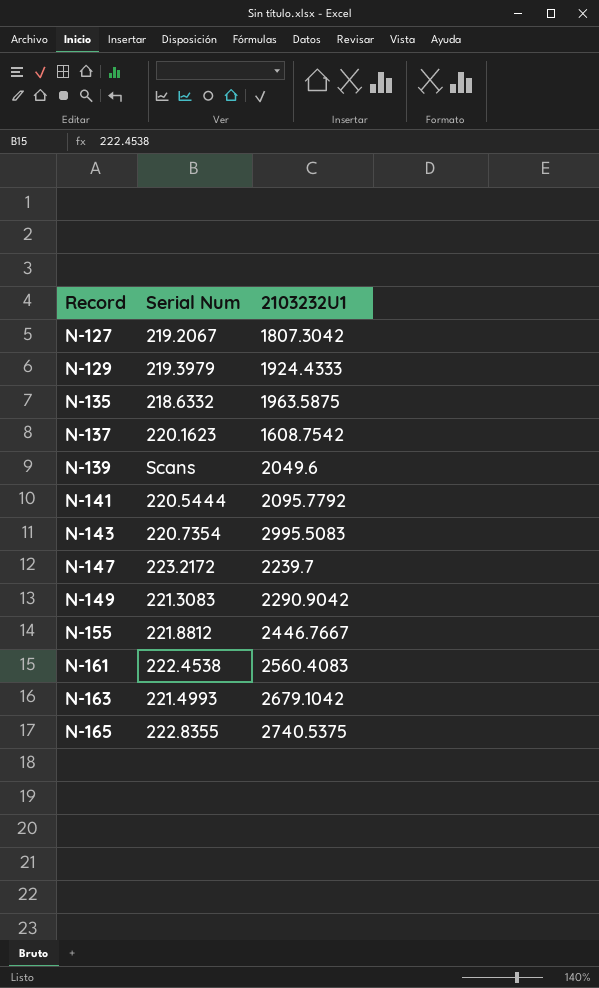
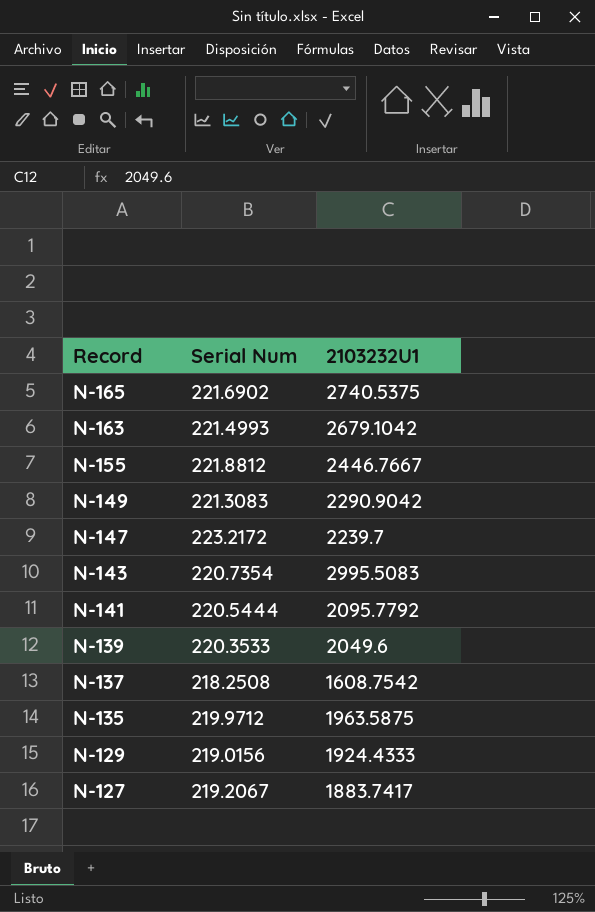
row order: Record ascending -> Record descending
row N-161: 222.4538 | 2560.4083 -> none
N-165 | Serial Num: 222.8355 -> 221.6902
N-139 | Serial Num: Scans -> 220.3533
N-137 | Serial Num: 220.1623 -> 218.2508
N-135 | Serial Num: 218.6332 -> 219.9712
N-129 | Serial Num: 219.3979 -> 219.0156
N-127 | 2103232U1: 1807.3042 -> 1883.7417

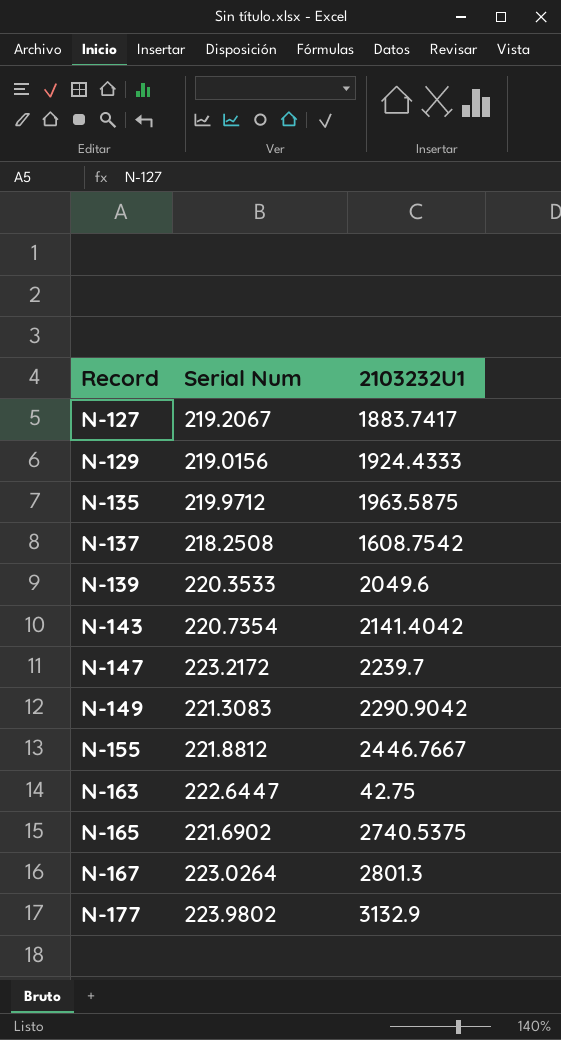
row order: Record descending -> Record ascending
row N-141: 220.5444 | 2095.7792 -> none
N-143 | 2103232U1: 2995.5083 -> 2141.4042
N-163 | Serial Num: 221.4993 -> 222.6447
N-163 | 2103232U1: 2679.1042 -> 42.75
row N-167: none -> 223.0264 | 2801.3
row N-177: none -> 223.9802 | 3132.9

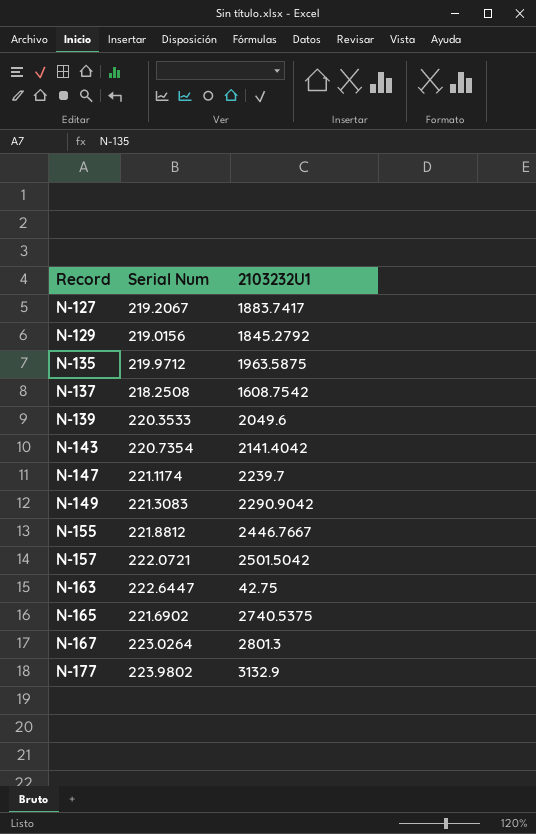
N-129 | 2103232U1: 1924.4333 -> 1845.2792
N-147 | Serial Num: 223.2172 -> 221.1174
row N-157: none -> 222.0721 | 2501.5042

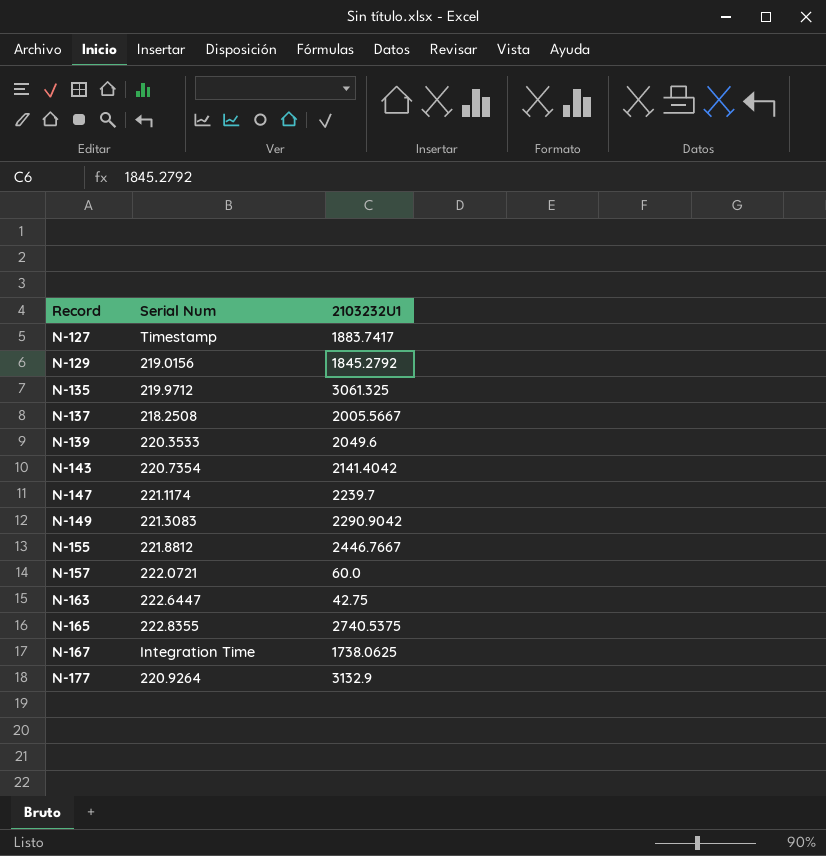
N-127 | Serial Num: 219.2067 -> Timestamp
N-135 | 2103232U1: 1963.5875 -> 3061.325
N-137 | 2103232U1: 1608.7542 -> 2005.5667
N-157 | 2103232U1: 2501.5042 -> 60.0
N-165 | Serial Num: 221.6902 -> 222.8355
N-167 | Serial Num: 223.0264 -> Integration Time
N-167 | 2103232U1: 2801.3 -> 1738.0625
N-177 | Serial Num: 223.9802 -> 220.9264

